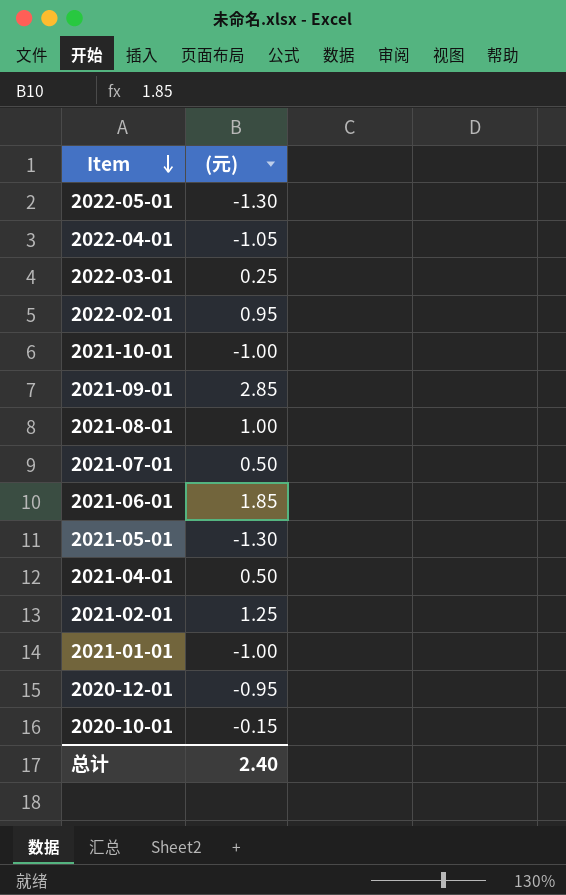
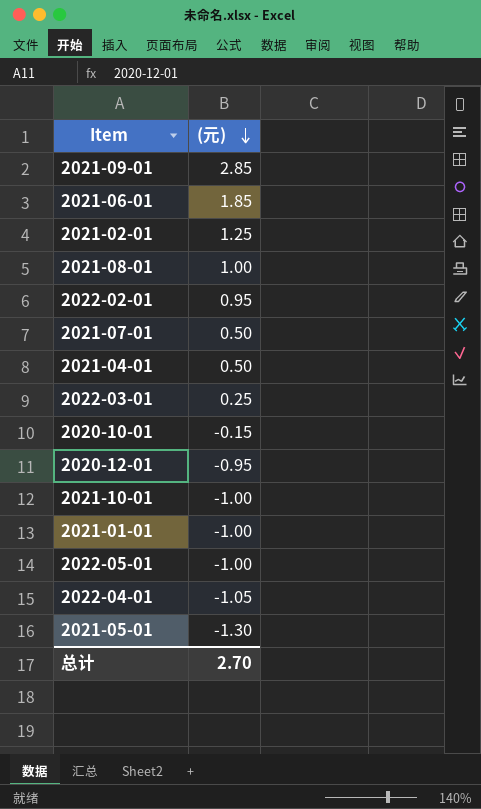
row order: Item descending -> (元) descending
2022-05-01 | (元): -1.30 -> -1.00
总计 | (元): 2.40 -> 2.70

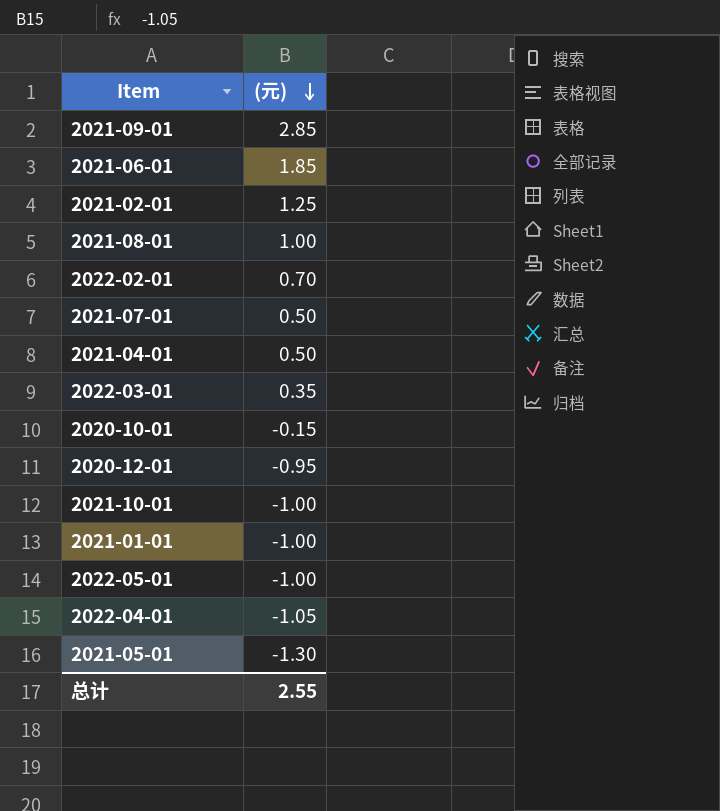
2022-02-01 | (元): 0.95 -> 0.70
2022-03-01 | (元): 0.25 -> 0.35
总计 | (元): 2.70 -> 2.55

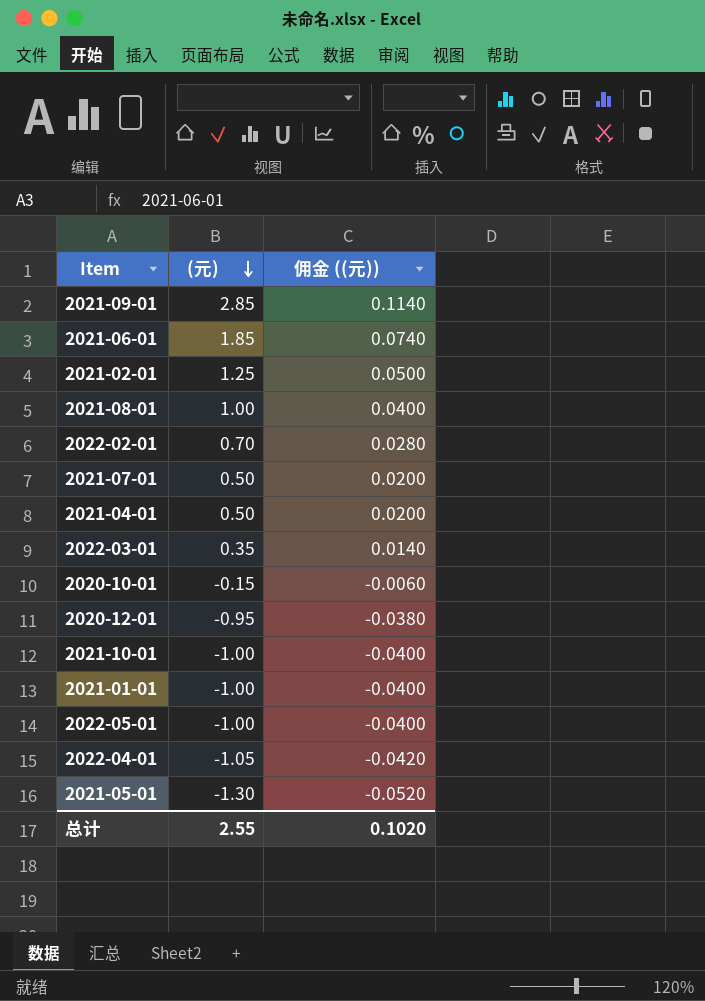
column 佣金 ((元)) | formula: none -> [(元)] * 0.04

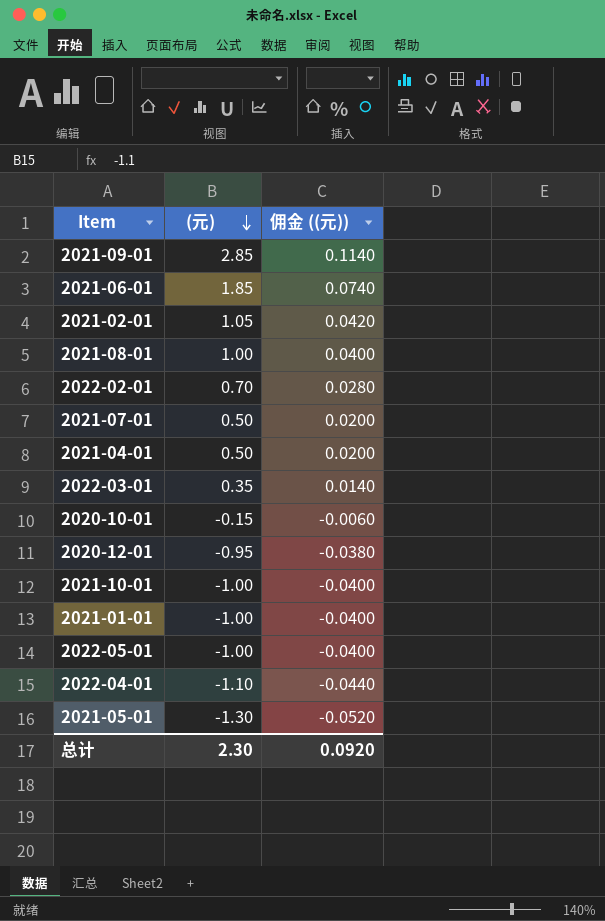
2021-02-01 | (元): 1.25 -> 1.05
2021-02-01 | 佣金 ((元)): 0.0500 -> 0.0420
2022-04-01 | (元): -1.05 -> -1.10
2022-04-01 | 佣金 ((元)): -0.0420 -> -0.0440
总计 | (元): 2.55 -> 2.30
总计 | 佣金 ((元)): 0.1020 -> 0.0920

